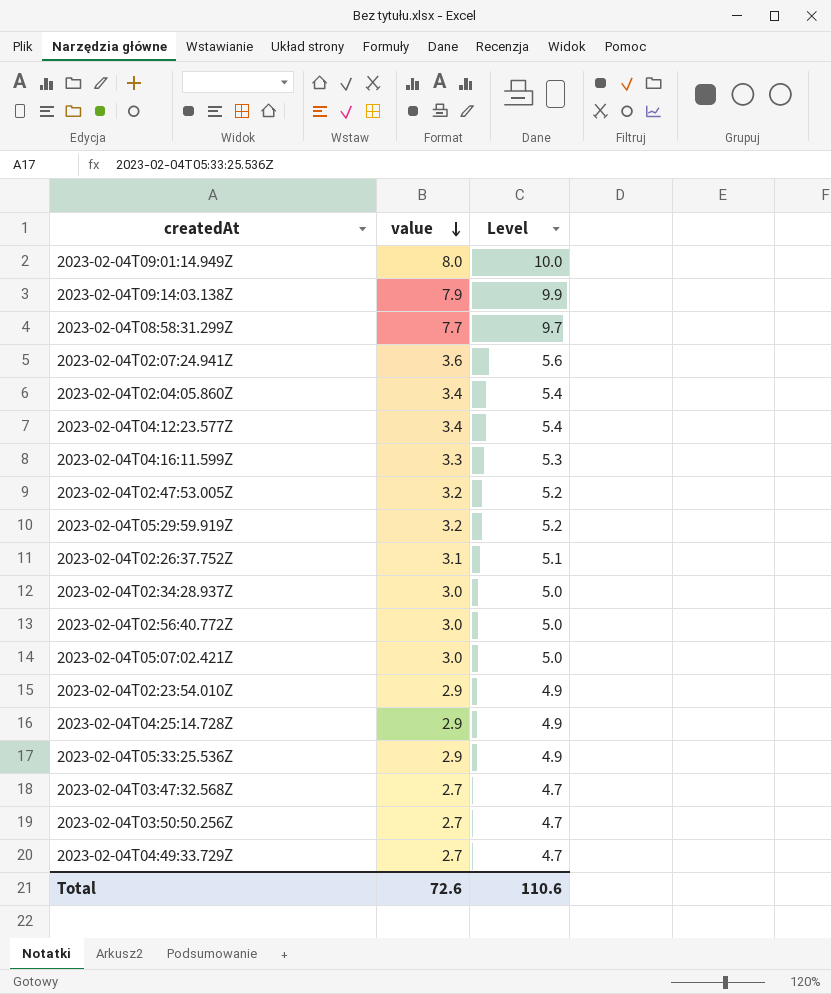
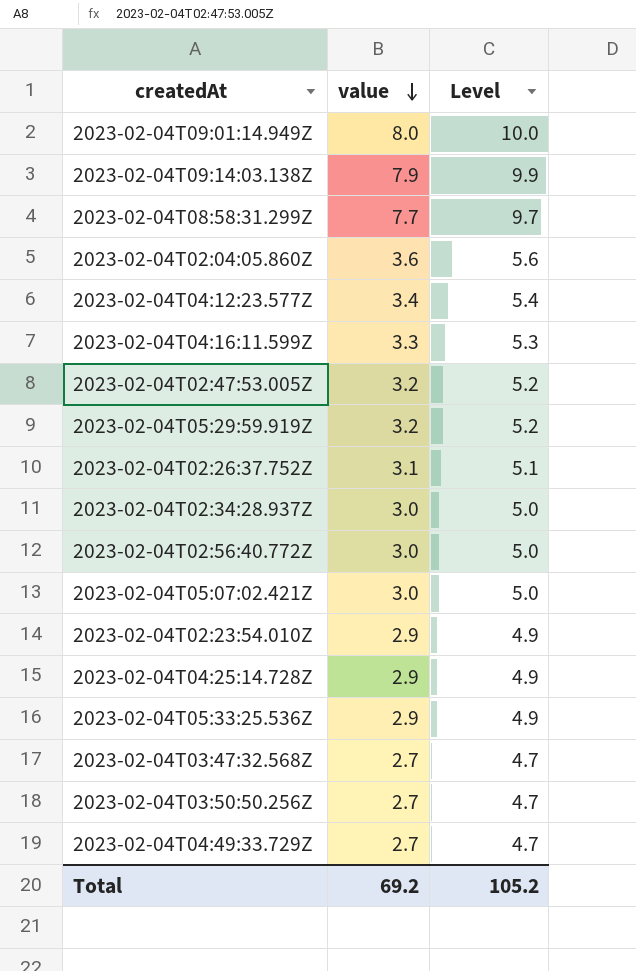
row 2023-02-04T02:07:24.941Z: 3.6 | 5.6 -> none
2023-02-04T02:04:05.860Z | value: 3.4 -> 3.6
2023-02-04T02:04:05.860Z | Level: 5.4 -> 5.6
Total | value: 72.6 -> 69.2
Total | Level: 110.6 -> 105.2

